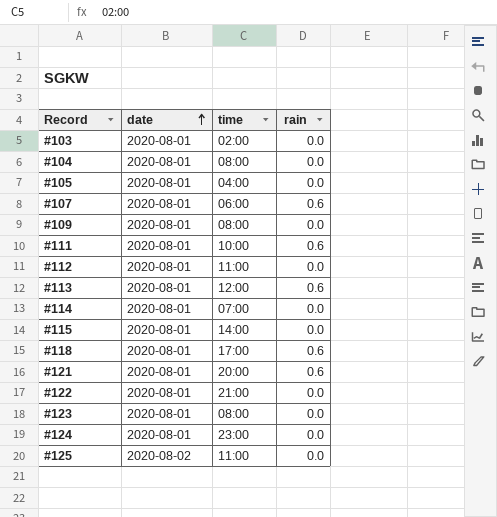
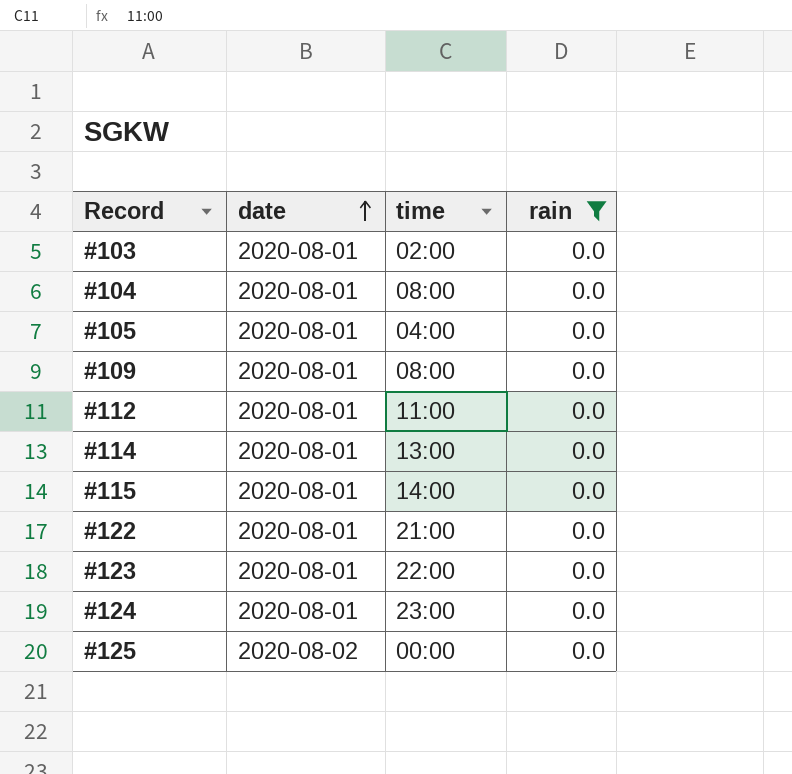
filter: none -> rain = 0.0
#114 | time: 07:00 -> 13:00
#123 | time: 08:00 -> 22:00
#125 | time: 11:00 -> 00:00

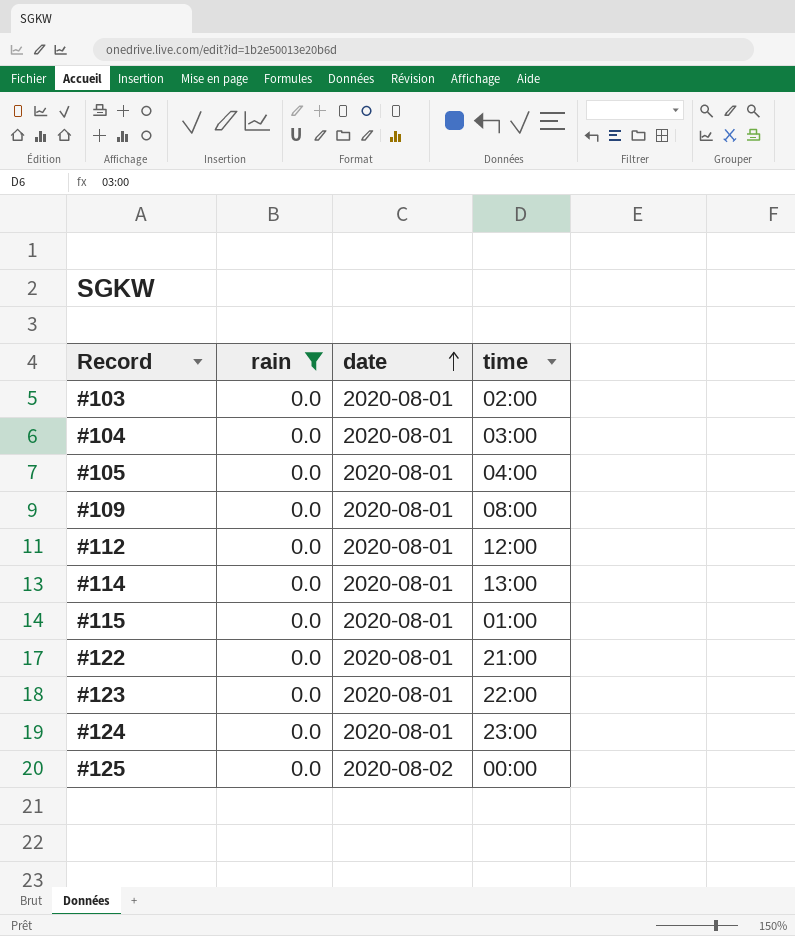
column rain | position: 4 -> 2
#104 | time: 08:00 -> 03:00
#112 | time: 11:00 -> 12:00
#115 | time: 14:00 -> 01:00

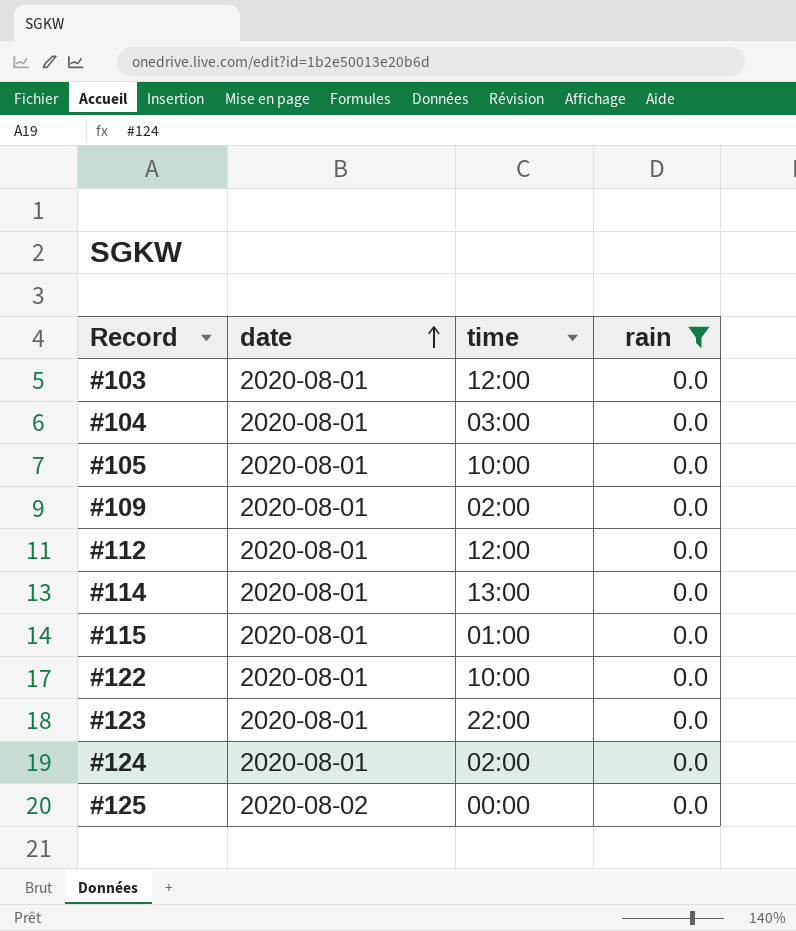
column rain | position: 2 -> 4
#103 | time: 02:00 -> 12:00
#105 | time: 04:00 -> 10:00
#109 | time: 08:00 -> 02:00
#122 | time: 21:00 -> 10:00
#124 | time: 23:00 -> 02:00

